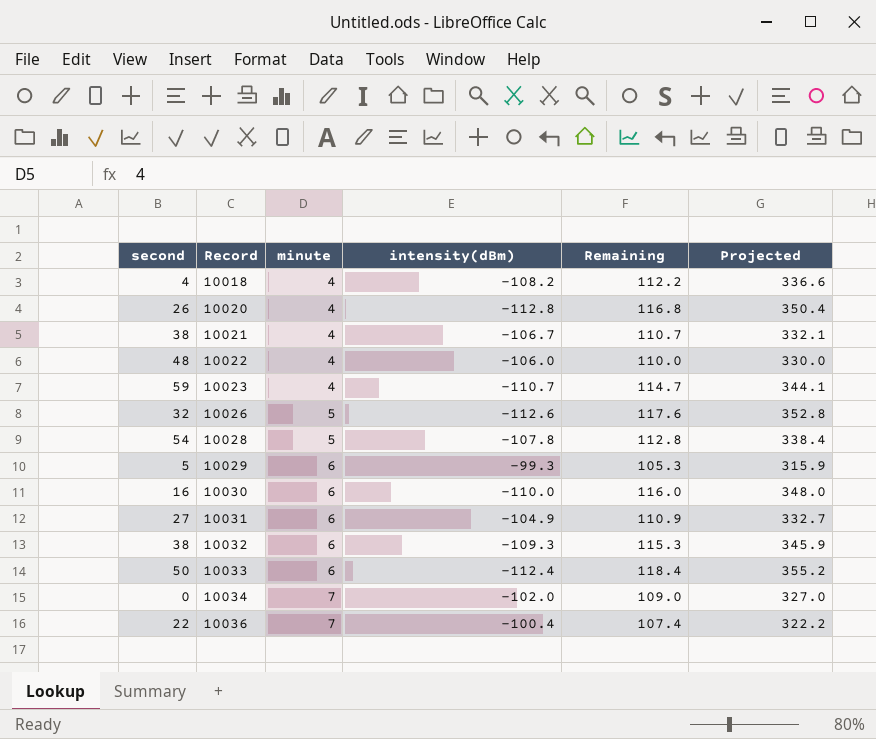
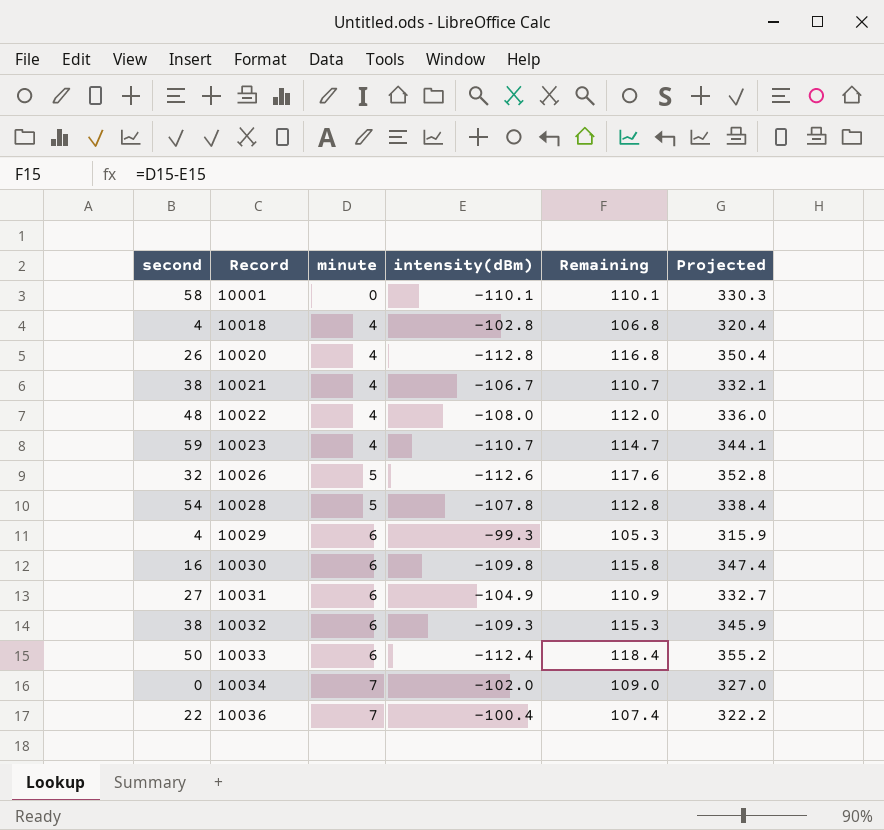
row 10001: none -> 58 | 0 | -110.1 | 110.1 | 330.3
10018 | intensity(dBm): -108.2 -> -102.8
10018 | Remaining: 112.2 -> 106.8
10018 | Projected: 336.6 -> 320.4
10022 | intensity(dBm): -106.0 -> -108.0
10022 | Remaining: 110.0 -> 112.0
10022 | Projected: 330.0 -> 336.0
10029 | second: 5 -> 4
10030 | intensity(dBm): -110.0 -> -109.8
10030 | Remaining: 116.0 -> 115.8
10030 | Projected: 348.0 -> 347.4

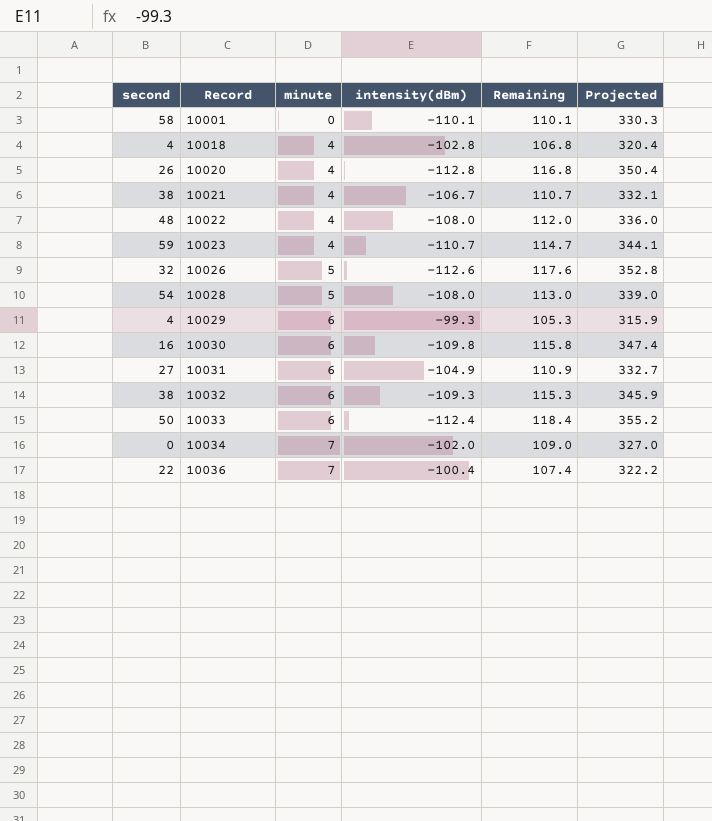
10028 | intensity(dBm): -107.8 -> -108.0
10028 | Remaining: 112.8 -> 113.0
10028 | Projected: 338.4 -> 339.0

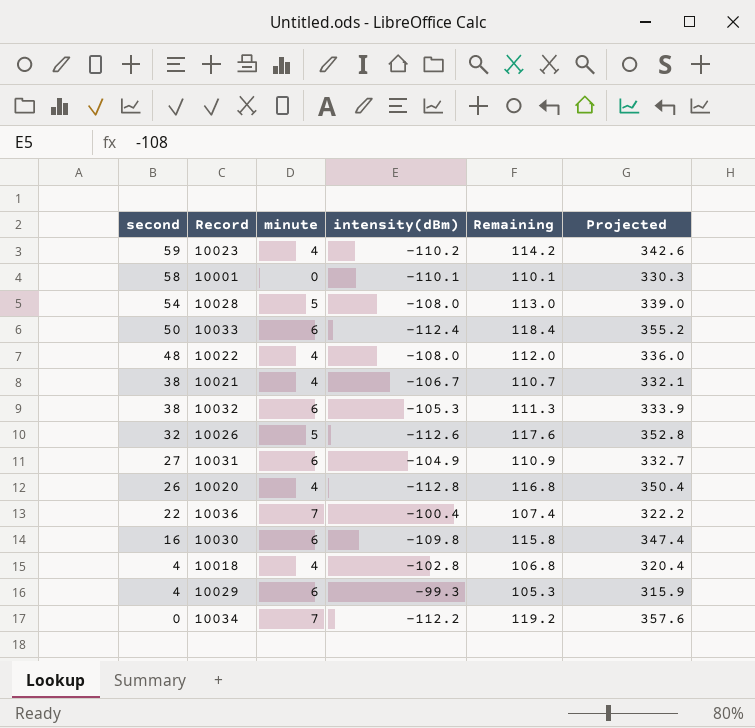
row order: Record ascending -> second descending
10023 | intensity(dBm): -110.7 -> -110.2
10023 | Remaining: 114.7 -> 114.2
10023 | Projected: 344.1 -> 342.6
10032 | intensity(dBm): -109.3 -> -105.3
10032 | Remaining: 115.3 -> 111.3
10032 | Projected: 345.9 -> 333.9
10034 | intensity(dBm): -102.0 -> -112.2
10034 | Remaining: 109.0 -> 119.2
10034 | Projected: 327.0 -> 357.6

